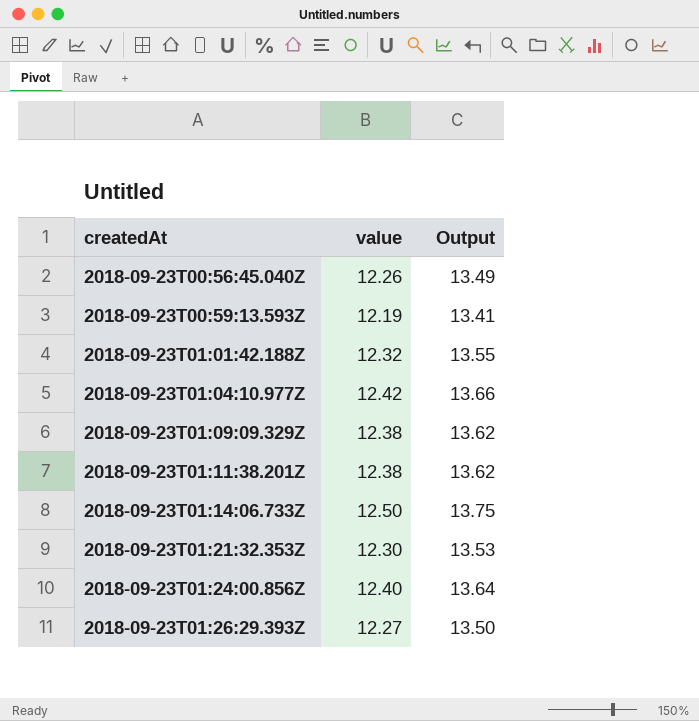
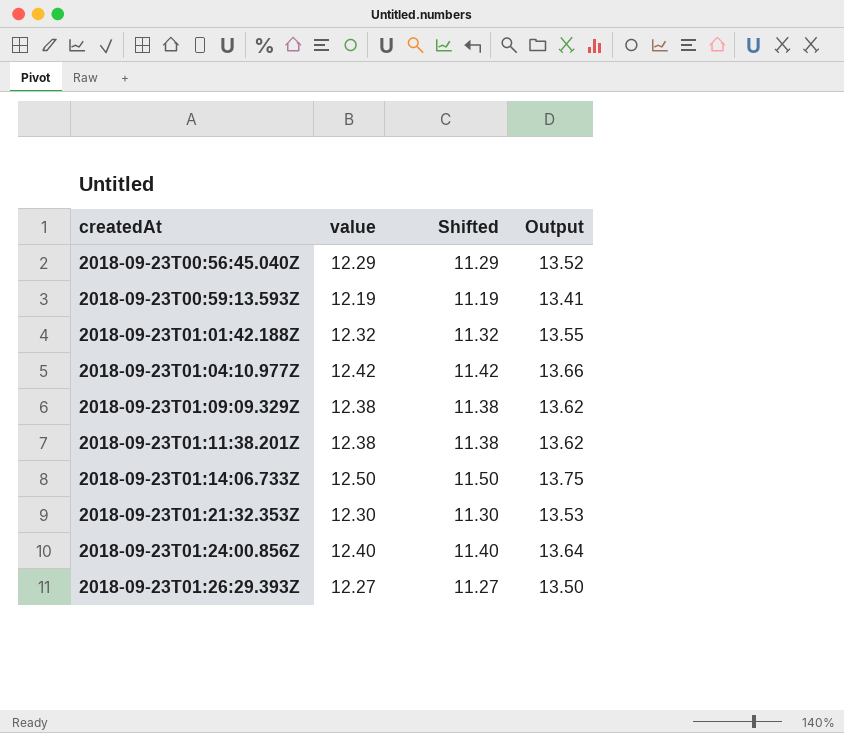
column Shifted | formula: none -> [value] - 1
2018-09-23T00:56:45.040Z | value: 12.26 -> 12.29
2018-09-23T00:56:45.040Z | Output: 13.49 -> 13.52

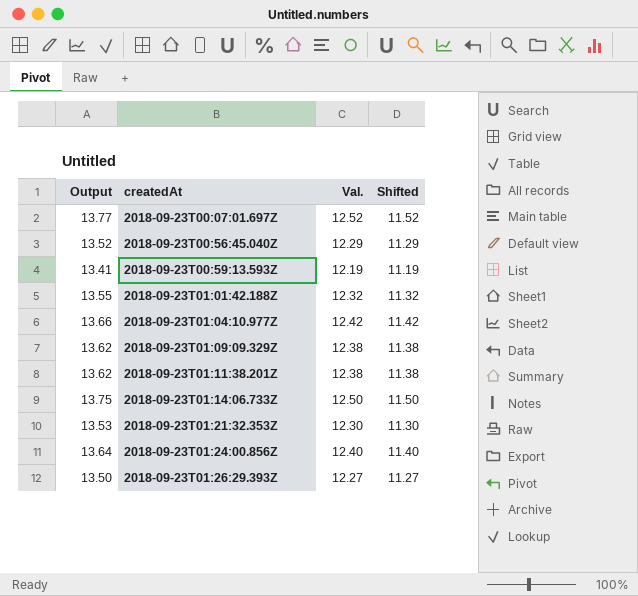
column Output | position: 4 -> 1
column name: value -> Val.
row 2018-09-23T00:07:01.697Z: none -> 13.77 | 12.52 | 11.52

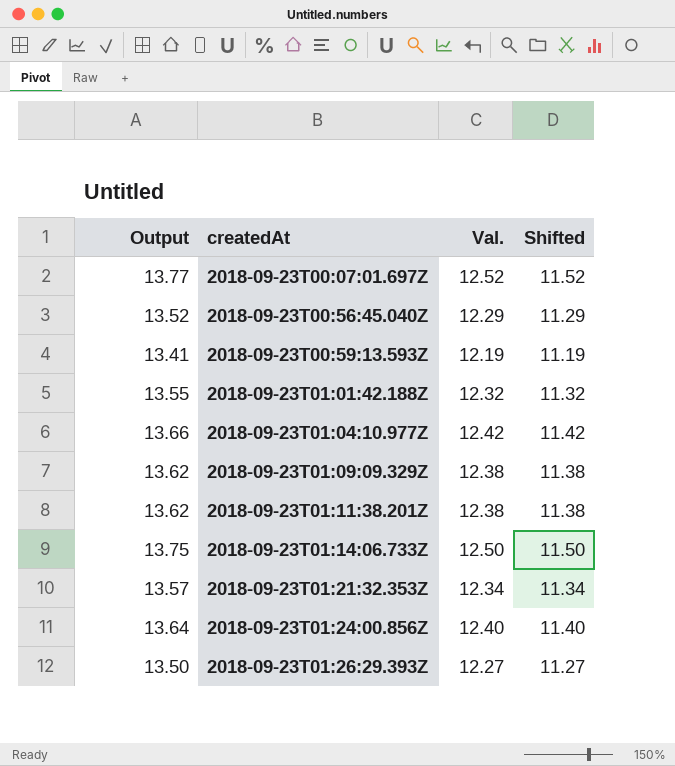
2018-09-23T01:21:32.353Z | Output: 13.53 -> 13.57
2018-09-23T01:21:32.353Z | Val.: 12.30 -> 12.34
2018-09-23T01:21:32.353Z | Shifted: 11.30 -> 11.34

